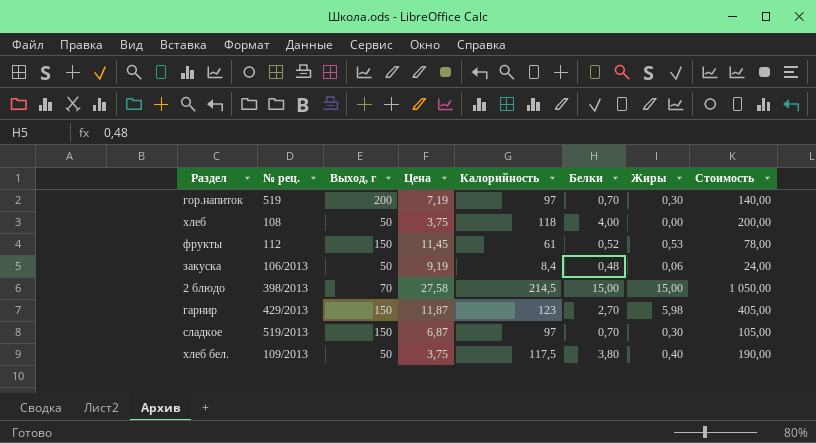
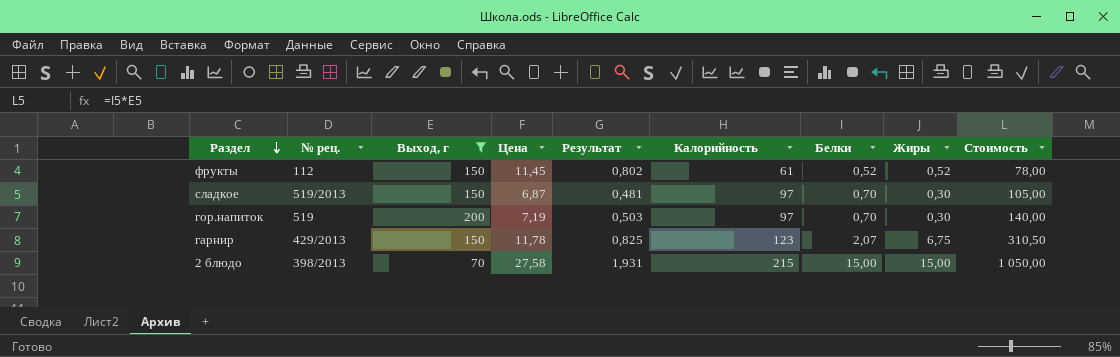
filter: none -> Выход, г != 50
row order: none -> Раздел descending
column Результат | formula: none -> [Цена] * 0,07
фрукты | Жиры: 0,53 -> 0,52
гарнир | Цена: 11,87 -> 11,78
гарнир | Белки: 2,70 -> 2,07
гарнир | Жиры: 5,98 -> 6,75
гарнир | Стоимость: 405,00 -> 310,50
2 блюдо | Калорийность: 214,5 -> 215

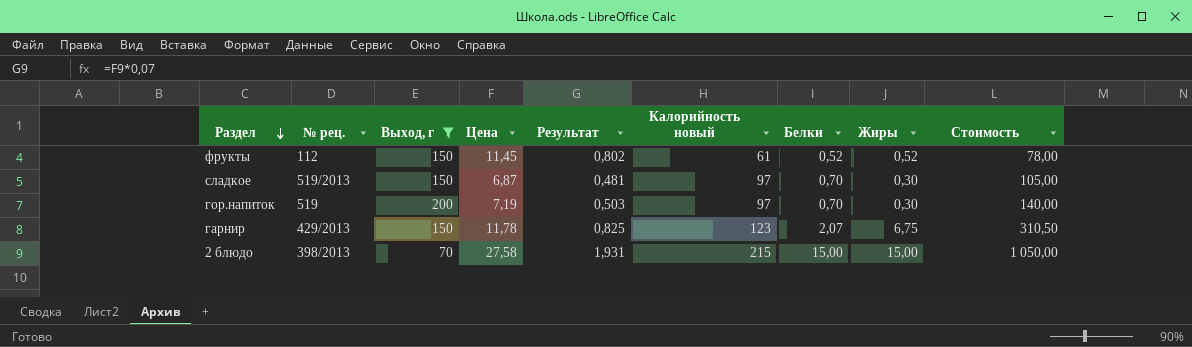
column name: Калорийность -> Калорийность новый

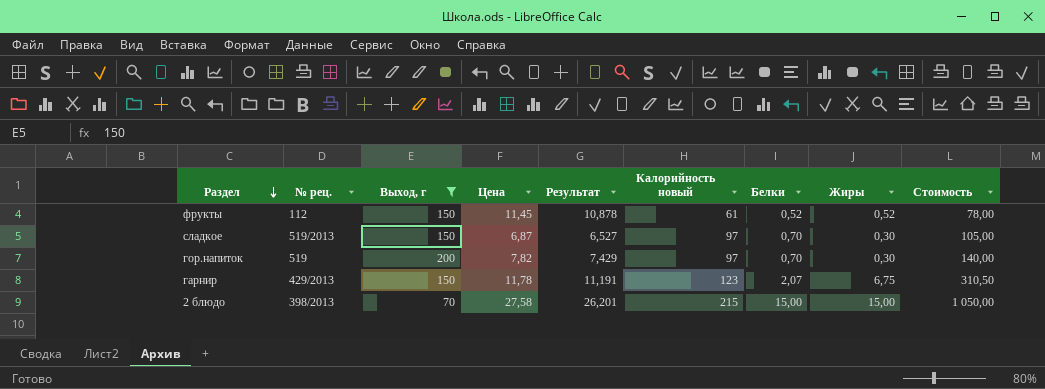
column Результат | formula: [Цена] * 0,07 -> [Цена] * 0,95
гор.напиток | Цена: 7,19 -> 7,82

